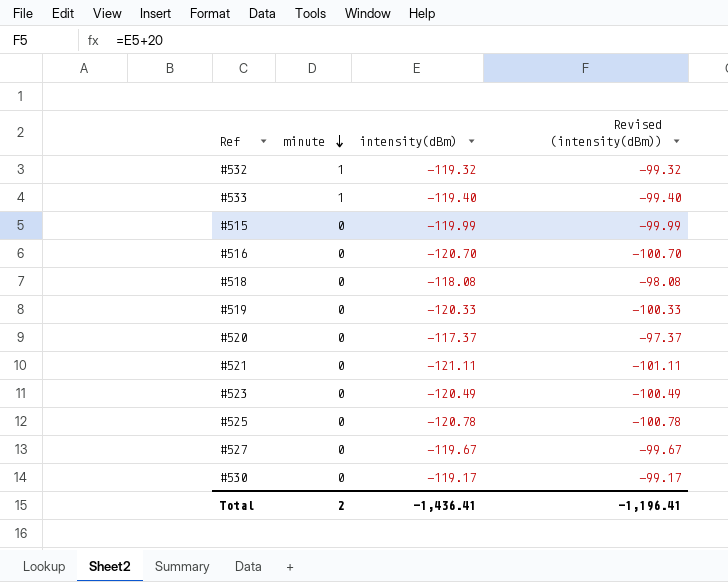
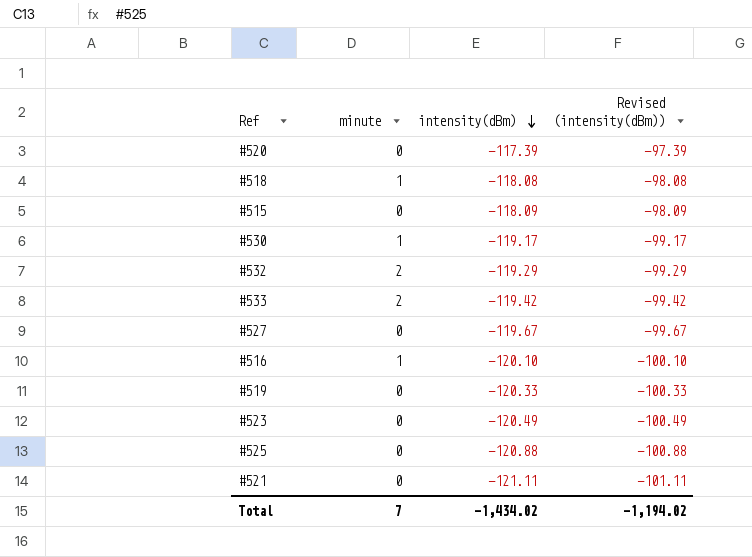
row order: minute descending -> intensity(dBm) descending
#520 | intensity(dBm): -117.37 -> -117.39
#520 | Revised (intensity(dBm)): -97.37 -> -97.39
#518 | minute: 0 -> 1
#515 | intensity(dBm): -119.99 -> -118.09
#515 | Revised (intensity(dBm)): -99.99 -> -98.09
#530 | minute: 0 -> 1
#532 | minute: 1 -> 2
#532 | intensity(dBm): -119.32 -> -119.29
#532 | Revised (intensity(dBm)): -99.32 -> -99.29
#533 | minute: 1 -> 2
#533 | intensity(dBm): -119.40 -> -119.42
#533 | Revised (intensity(dBm)): -99.40 -> -99.42
#516 | minute: 0 -> 1
#516 | intensity(dBm): -120.70 -> -120.10
#516 | Revised (intensity(dBm)): -100.70 -> -100.10
#525 | intensity(dBm): -120.78 -> -120.88
#525 | Revised (intensity(dBm)): -100.78 -> -100.88
Total | minute: 2 -> 7
Total | intensity(dBm): -1,436.41 -> -1,434.02
Total | Revised (intensity(dBm)): -1,196.41 -> -1,194.02

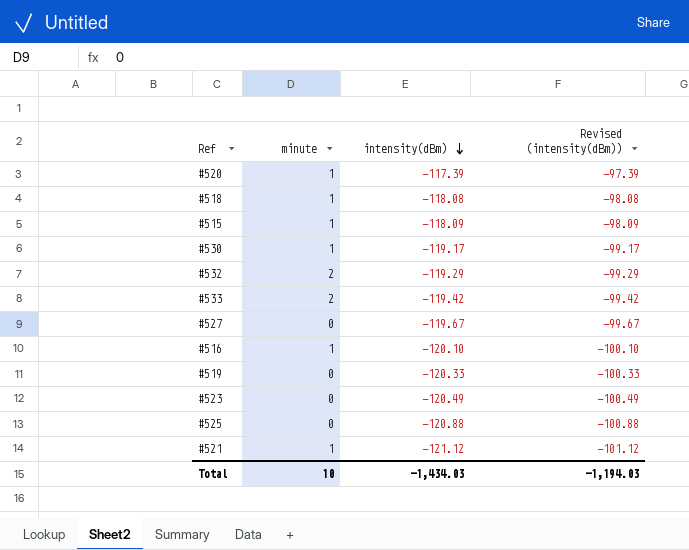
#520 | minute: 0 -> 1
#515 | minute: 0 -> 1
#521 | minute: 0 -> 1
#521 | intensity(dBm): -121.11 -> -121.12
#521 | Revised (intensity(dBm)): -101.11 -> -101.12
Total | minute: 7 -> 10
Total | intensity(dBm): -1,434.02 -> -1,434.03
Total | Revised (intensity(dBm)): -1,194.02 -> -1,194.03

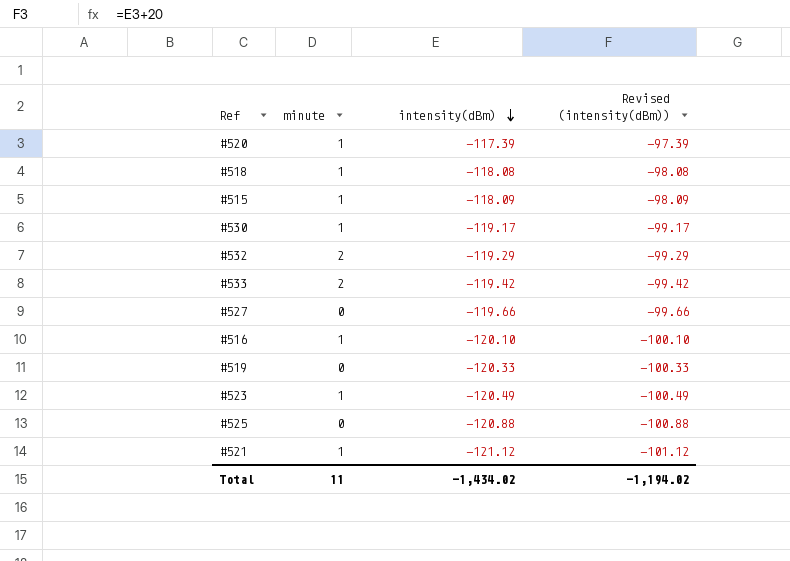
#527 | intensity(dBm): -119.67 -> -119.66
#527 | Revised (intensity(dBm)): -99.67 -> -99.66
#523 | minute: 0 -> 1
Total | minute: 10 -> 11
Total | intensity(dBm): -1,434.03 -> -1,434.02
Total | Revised (intensity(dBm)): -1,194.03 -> -1,194.02

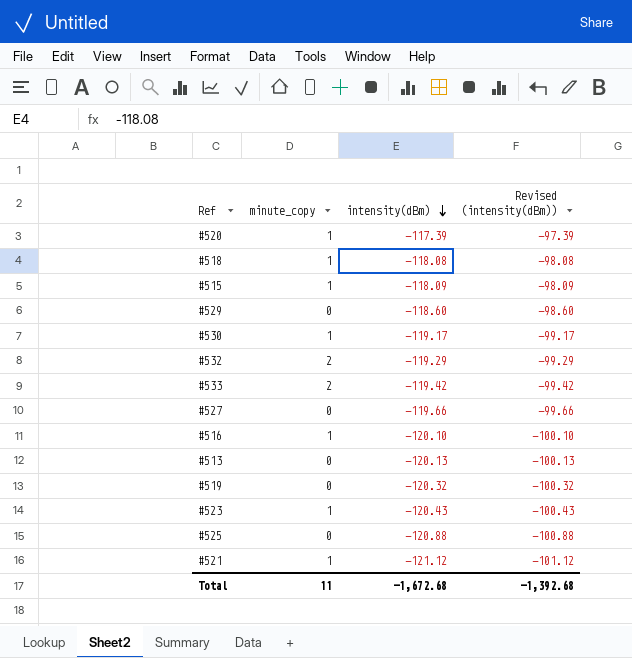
column name: minute -> minute_copy
row #529: none -> 0 | -118.60 | -98.60
row #513: none -> 0 | -120.13 | -100.13
#519 | intensity(dBm): -120.33 -> -120.32
#519 | Revised (intensity(dBm)): -100.33 -> -100.32
#523 | intensity(dBm): -120.49 -> -120.43
#523 | Revised (intensity(dBm)): -100.49 -> -100.43
Total | intensity(dBm): -1,434.02 -> -1,672.68
Total | Revised (intensity(dBm)): -1,194.02 -> -1,392.68

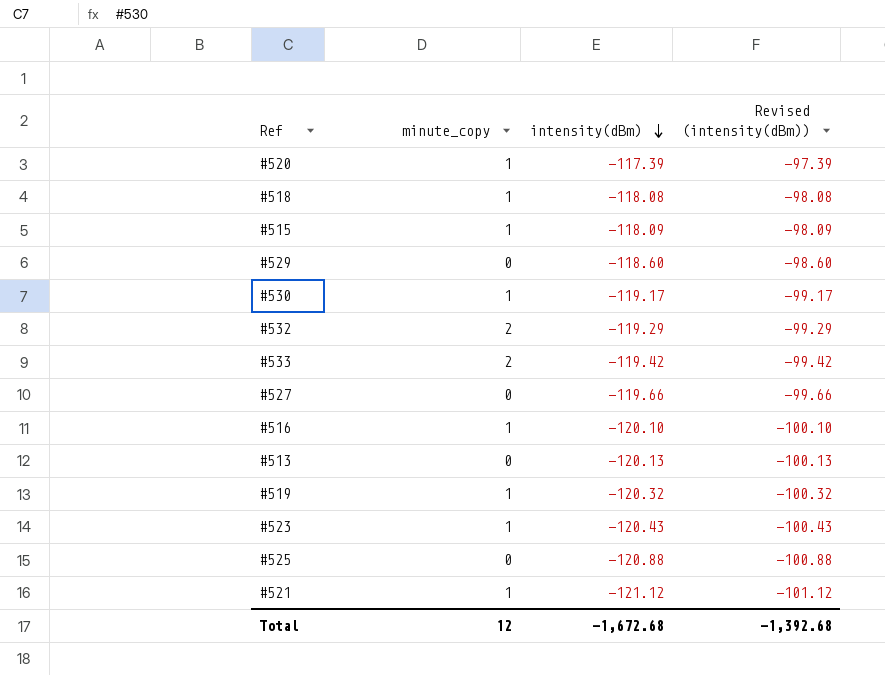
#519 | minute_copy: 0 -> 1
Total | minute_copy: 11 -> 12

